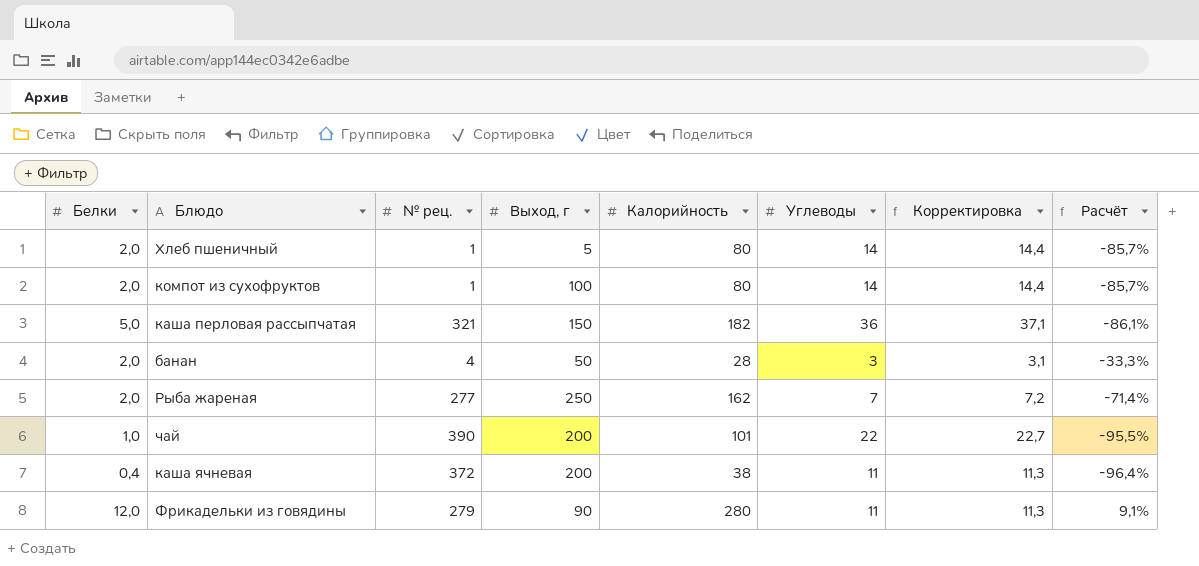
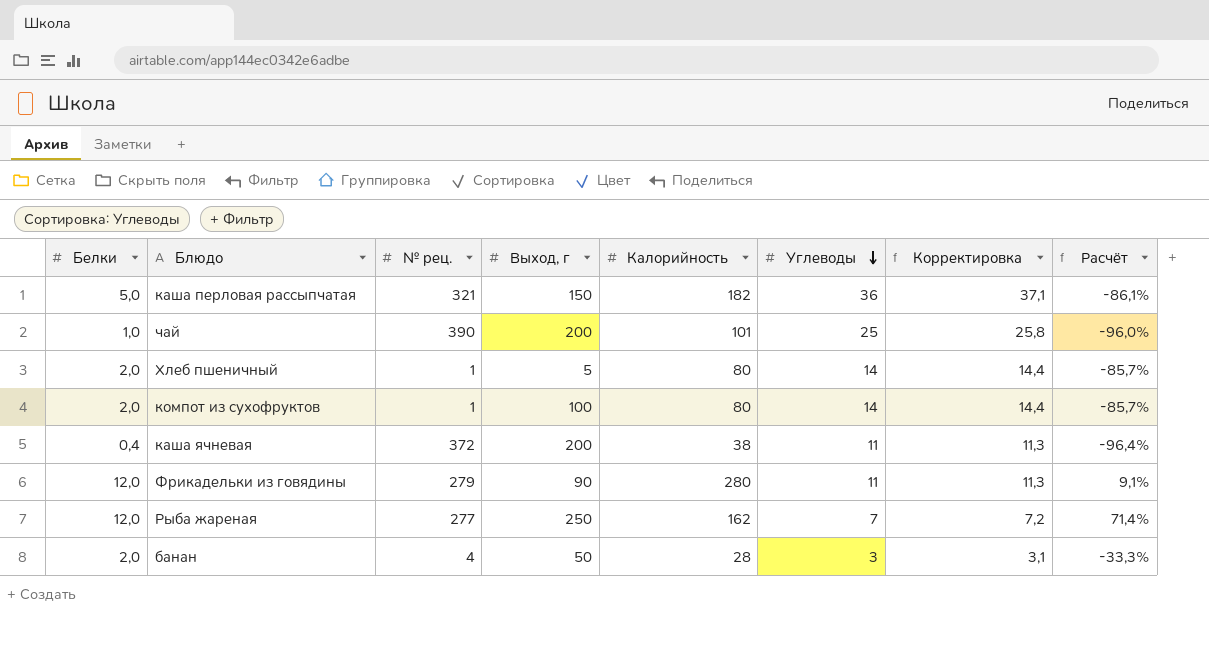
row order: none -> Углеводы descending
чай | Углеводы: 22 -> 25
чай | Корректировка: 22,7 -> 25,8
чай | Расчёт: -95,5% -> -96,0%
Рыба жареная | Белки: 2,0 -> 12,0
Рыба жареная | Расчёт: -71,4% -> 71,4%

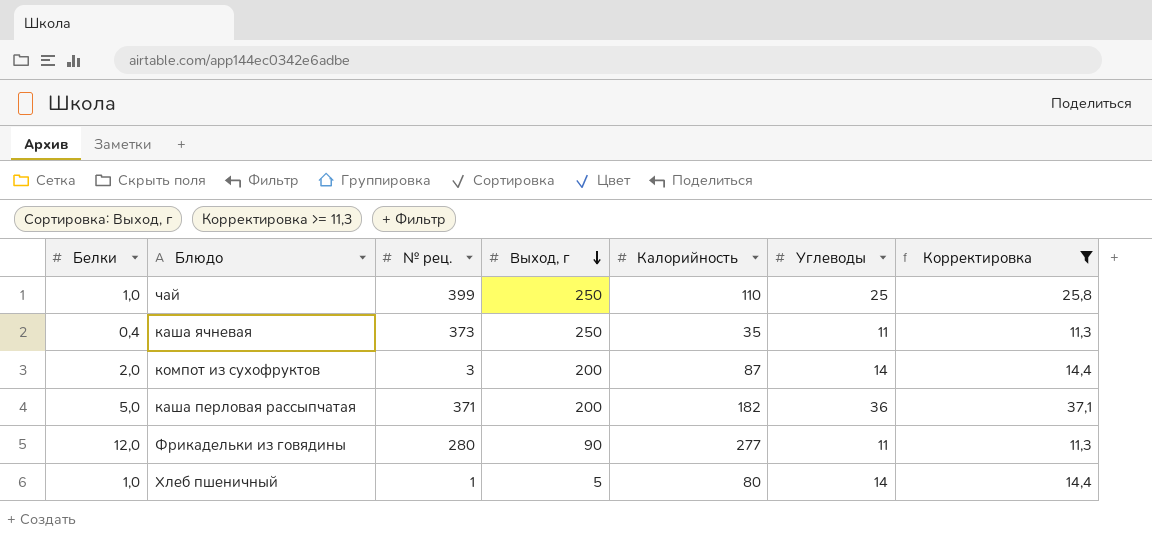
filter: none -> Корректировка >= 11,3
row order: Углеводы descending -> Выход, г descending
column Расчёт | formula: ([Белки] - [Углеводы]) / [Углеводы] -> none
чай | № рец.: 390 -> 399
чай | Выход, г: 200 -> 250
чай | Калорийность: 101 -> 110
каша ячневая | № рец.: 372 -> 373
каша ячневая | Выход, г: 200 -> 250
каша ячневая | Калорийность: 38 -> 35
компот из сухофруктов | № рец.: 1 -> 3
компот из сухофруктов | Выход, г: 100 -> 200
компот из сухофруктов | Калорийность: 80 -> 87
каша перловая рассыпчатая | № рец.: 321 -> 371
каша перловая рассыпчатая | Выход, г: 150 -> 200
Фрикадельки из говядины | № рец.: 279 -> 280
Фрикадельки из говядины | Калорийность: 280 -> 277
Хлеб пшеничный | Белки: 2,0 -> 1,0

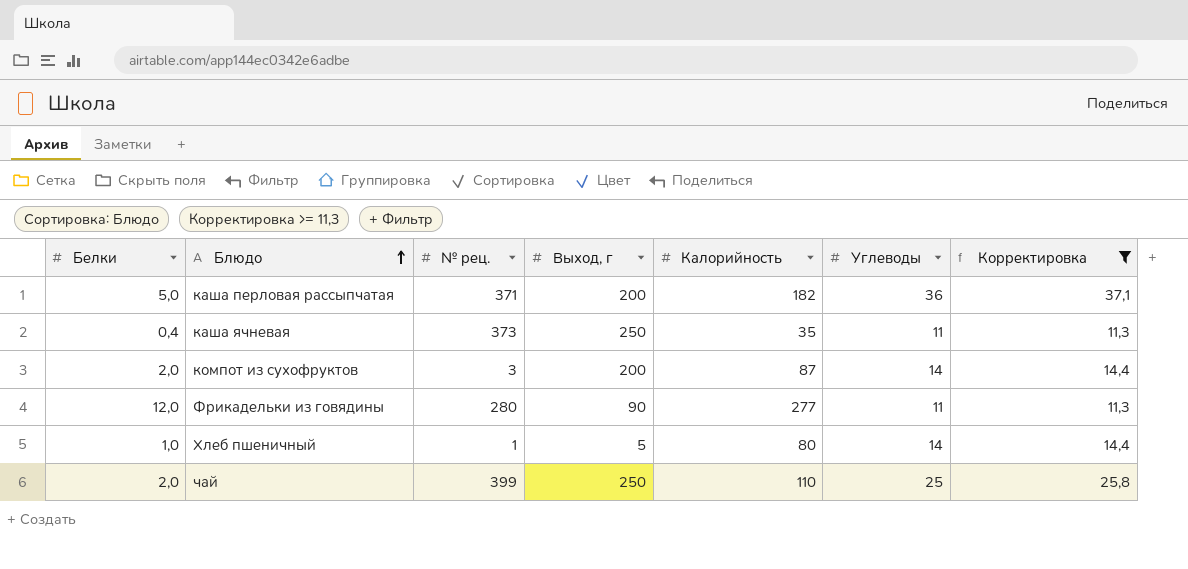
row order: Выход, г descending -> Блюдо ascending
чай | Белки: 1,0 -> 2,0

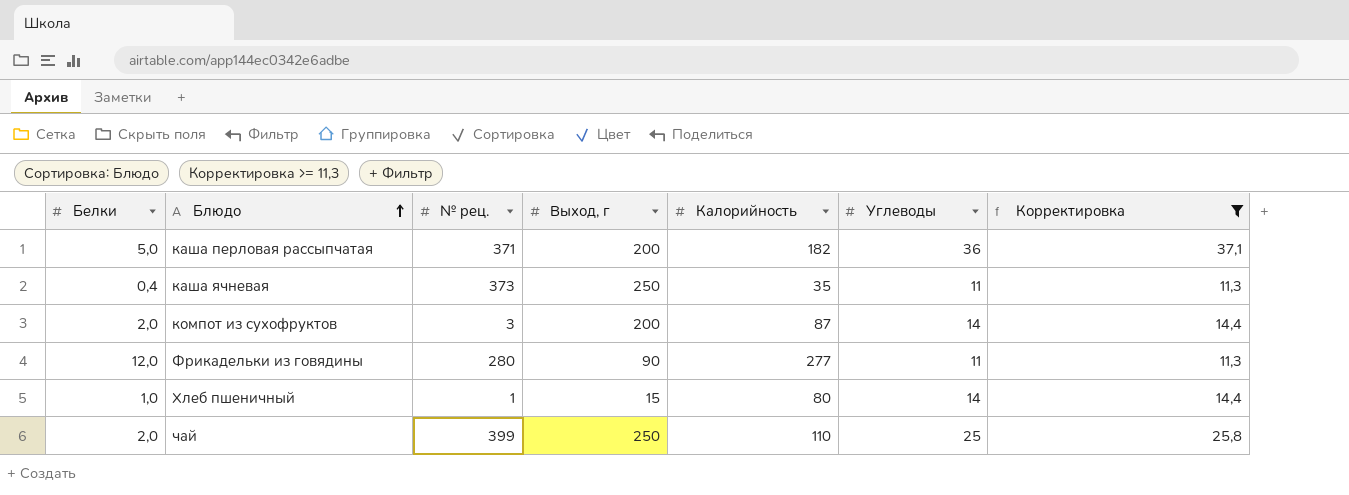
Хлеб пшеничный | Выход, г: 5 -> 15

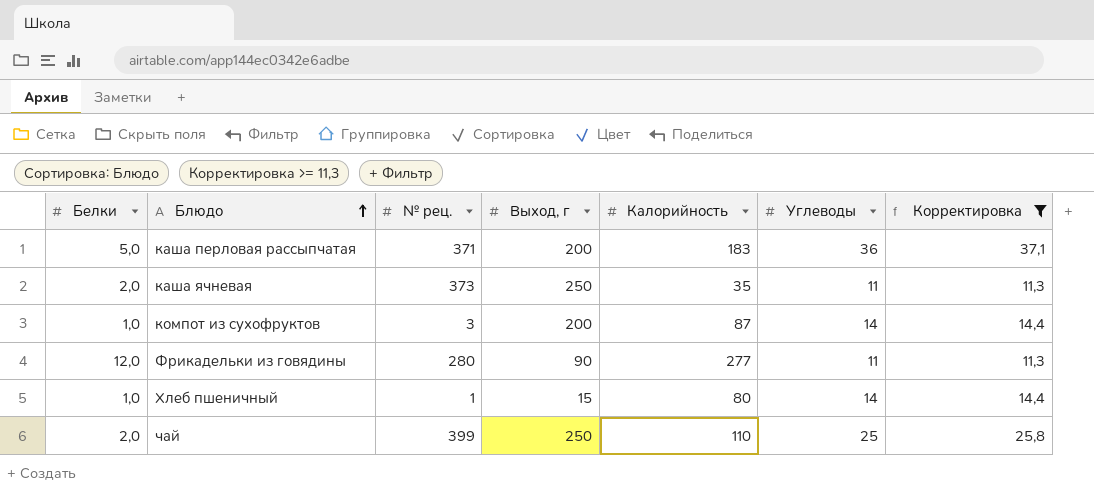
каша перловая рассыпчатая | Калорийность: 182 -> 183
каша ячневая | Белки: 0,4 -> 2,0
компот из сухофруктов | Белки: 2,0 -> 1,0

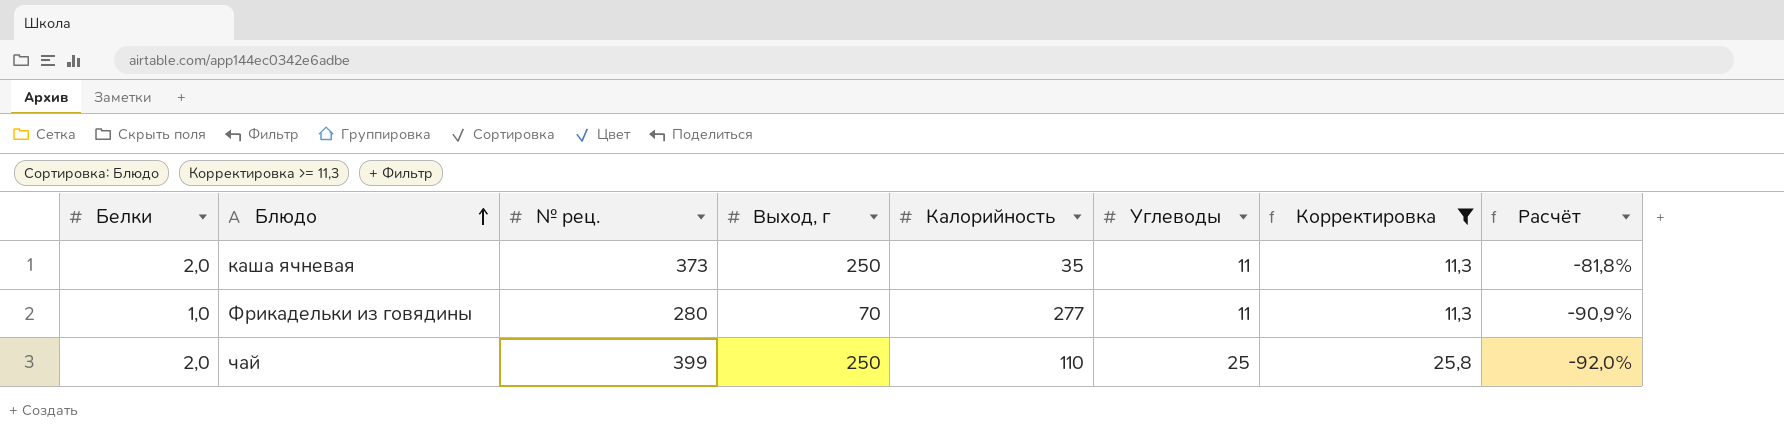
column Расчёт | formula: none -> ([Белки] - [Углеводы]) / [Углеводы]
row каша перловая рассыпчатая: 5,0 | 371 | 200 | 183 | 36 | 37,1 -> none
row компот из сухофруктов: 1,0 | 3 | 200 | 87 | 14 | 14,4 -> none
row Хлеб пшеничный: 1,0 | 1 | 15 | 80 | 14 | 14,4 -> none
Фрикадельки из говядины | Белки: 12,0 -> 1,0
Фрикадельки из говядины | Выход, г: 90 -> 70

